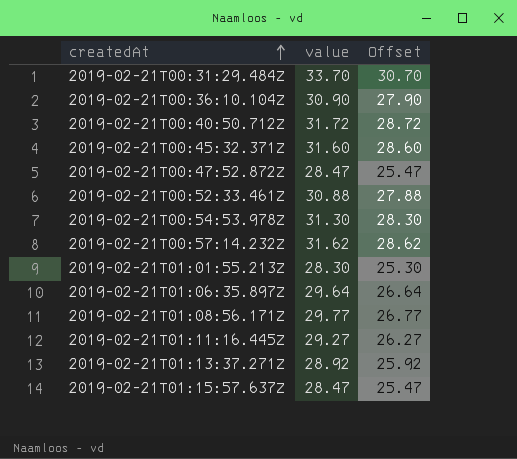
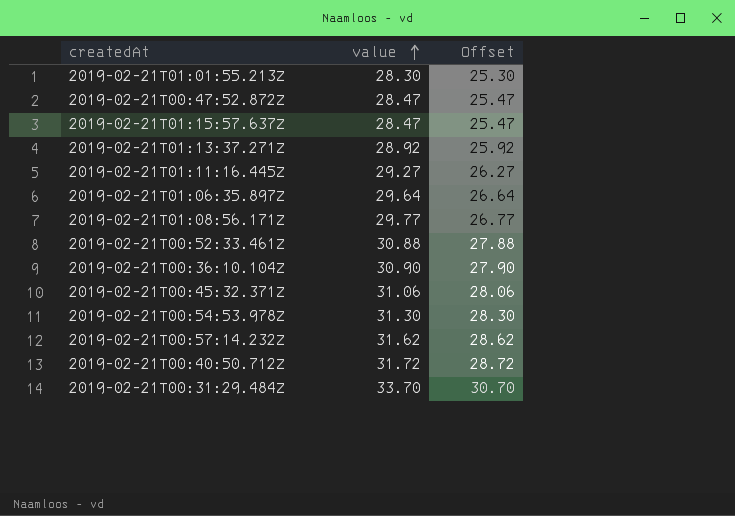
row order: createdAt ascending -> value ascending
2019-02-21T00:45:32.371Z | value: 31.60 -> 31.06
2019-02-21T00:45:32.371Z | Offset: 28.60 -> 28.06

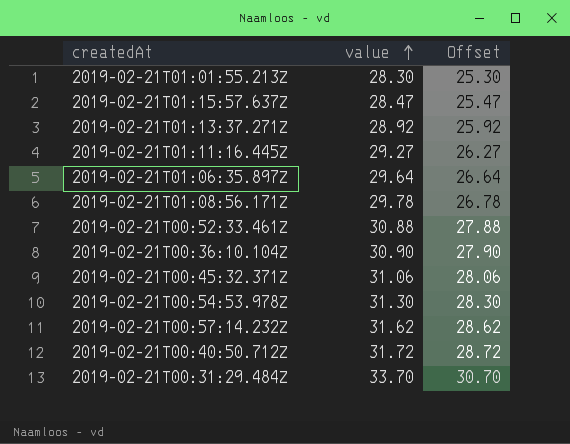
row 2019-02-21T00:47:52.872Z: 28.47 | 25.47 -> none
2019-02-21T01:08:56.171Z | value: 29.77 -> 29.78
2019-02-21T01:08:56.171Z | Offset: 26.77 -> 26.78

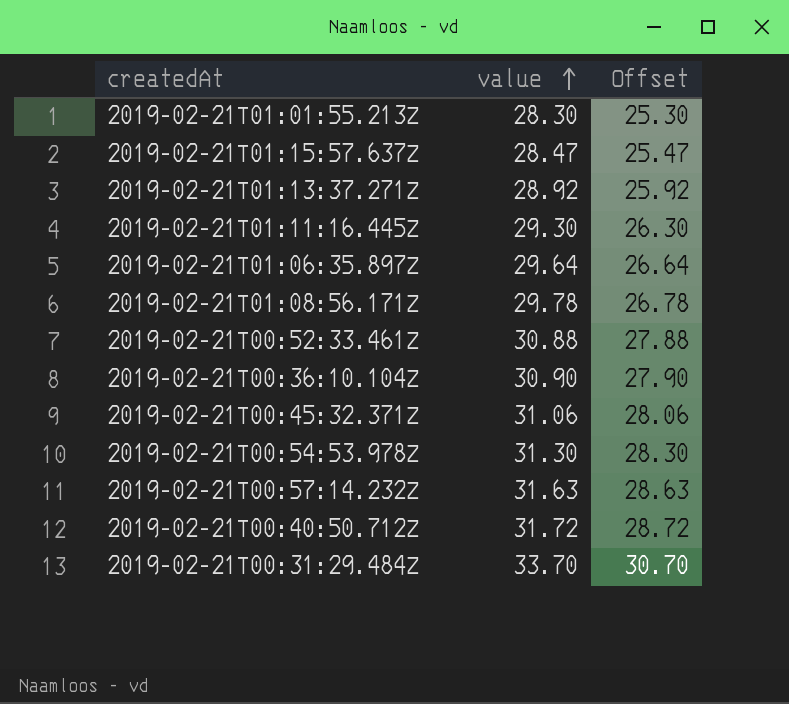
2019-02-21T01:11:16.445Z | value: 29.27 -> 29.30
2019-02-21T01:11:16.445Z | Offset: 26.27 -> 26.30
2019-02-21T00:57:14.232Z | value: 31.62 -> 31.63
2019-02-21T00:57:14.232Z | Offset: 28.62 -> 28.63

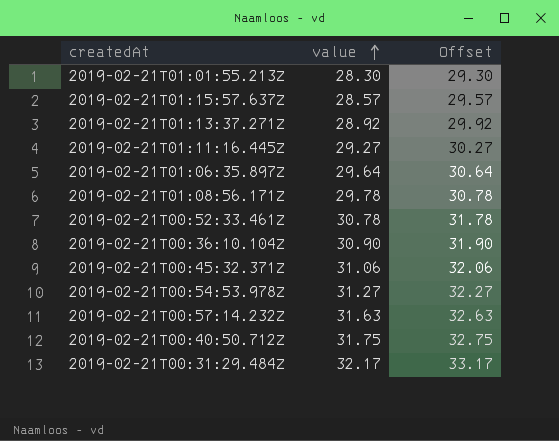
column Offset | formula: [value] - 3 -> [value] + 1
2019-02-21T01:15:57.637Z | value: 28.47 -> 28.57
2019-02-21T01:11:16.445Z | value: 29.30 -> 29.27
2019-02-21T00:52:33.461Z | value: 30.88 -> 30.78
2019-02-21T00:54:53.978Z | value: 31.30 -> 31.27
2019-02-21T00:40:50.712Z | value: 31.72 -> 31.75
2019-02-21T00:31:29.484Z | value: 33.70 -> 32.17

